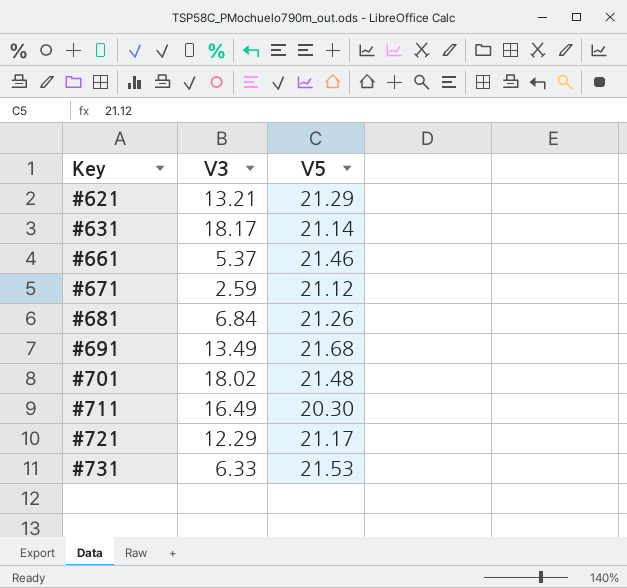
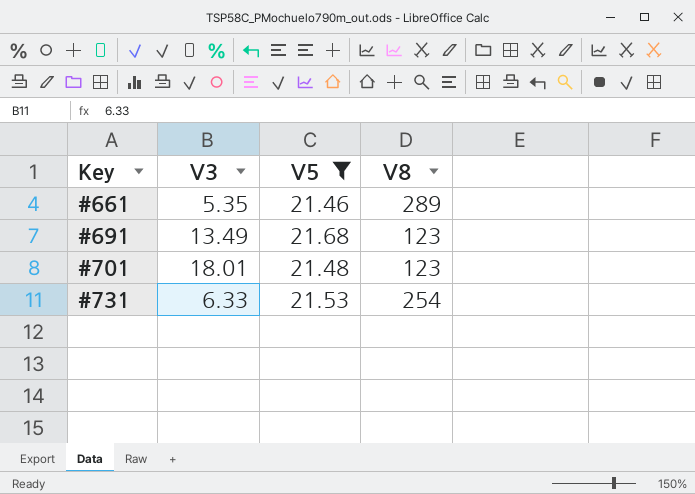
filter: none -> V5 >= 21.46
column V8 | position: none -> 4
#661 | V3: 5.37 -> 5.35
#701 | V3: 18.02 -> 18.01

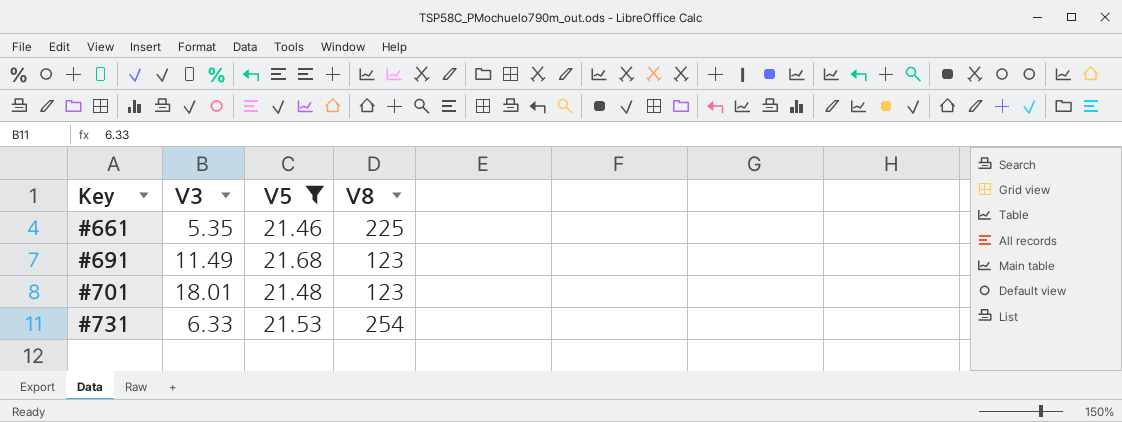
#661 | V8: 289 -> 225
#691 | V3: 13.49 -> 11.49

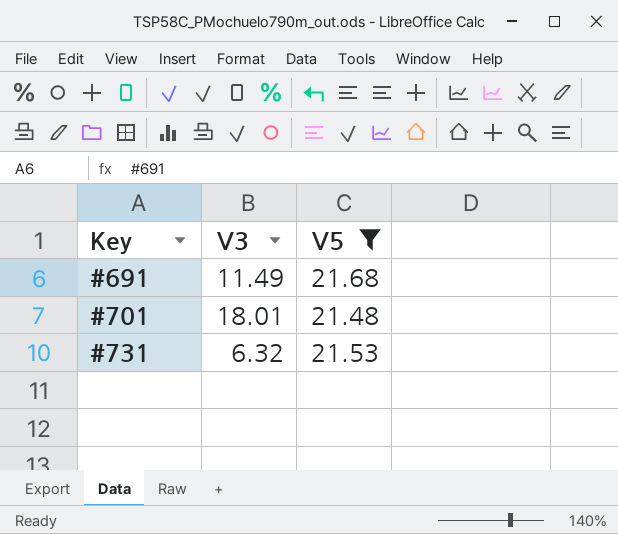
column V8 | position: 4 -> none
row #661: 5.35 | 21.46 | 225 -> none
#731 | V3: 6.33 -> 6.32

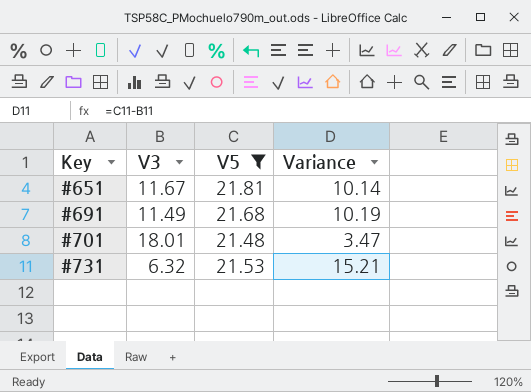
column Variance | formula: none -> [V5] - [V3]
row #651: none -> 11.67 | 21.81 | 10.14

